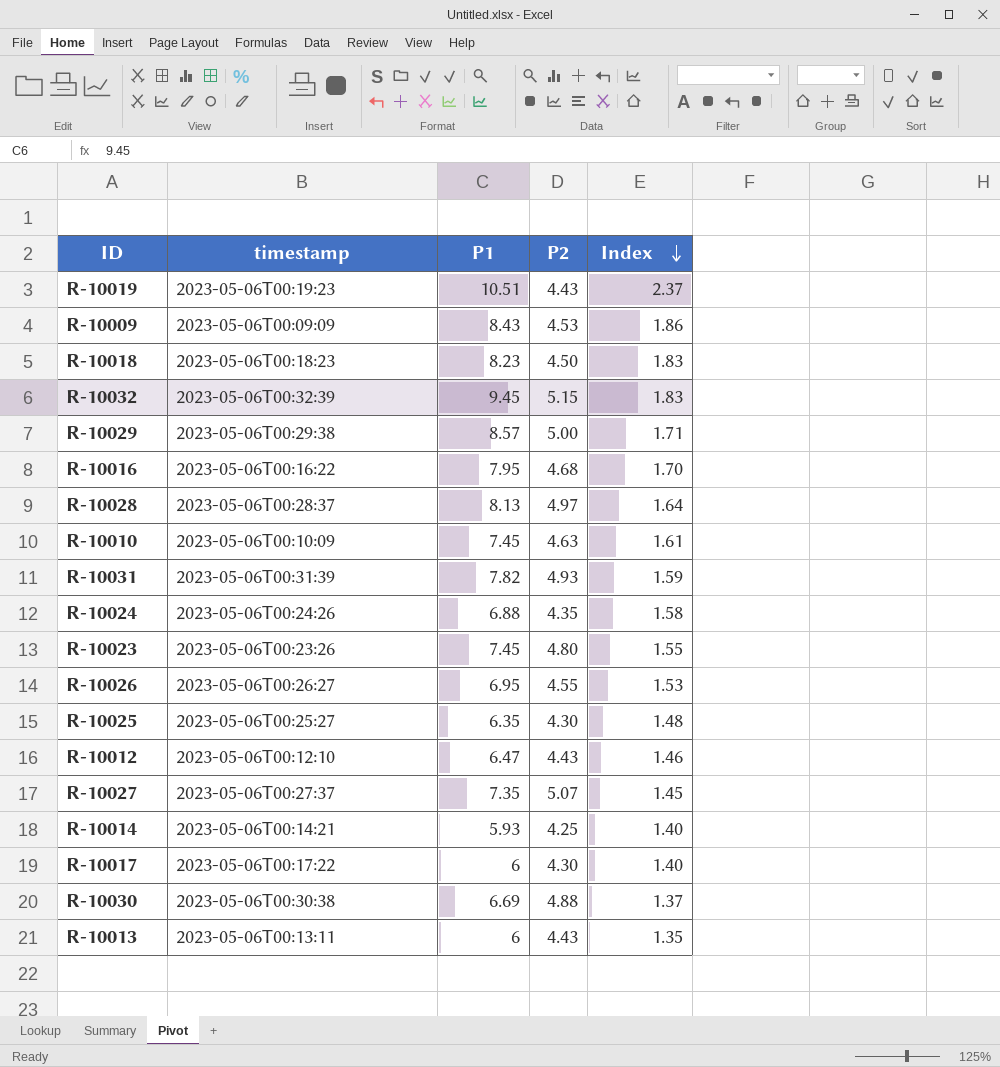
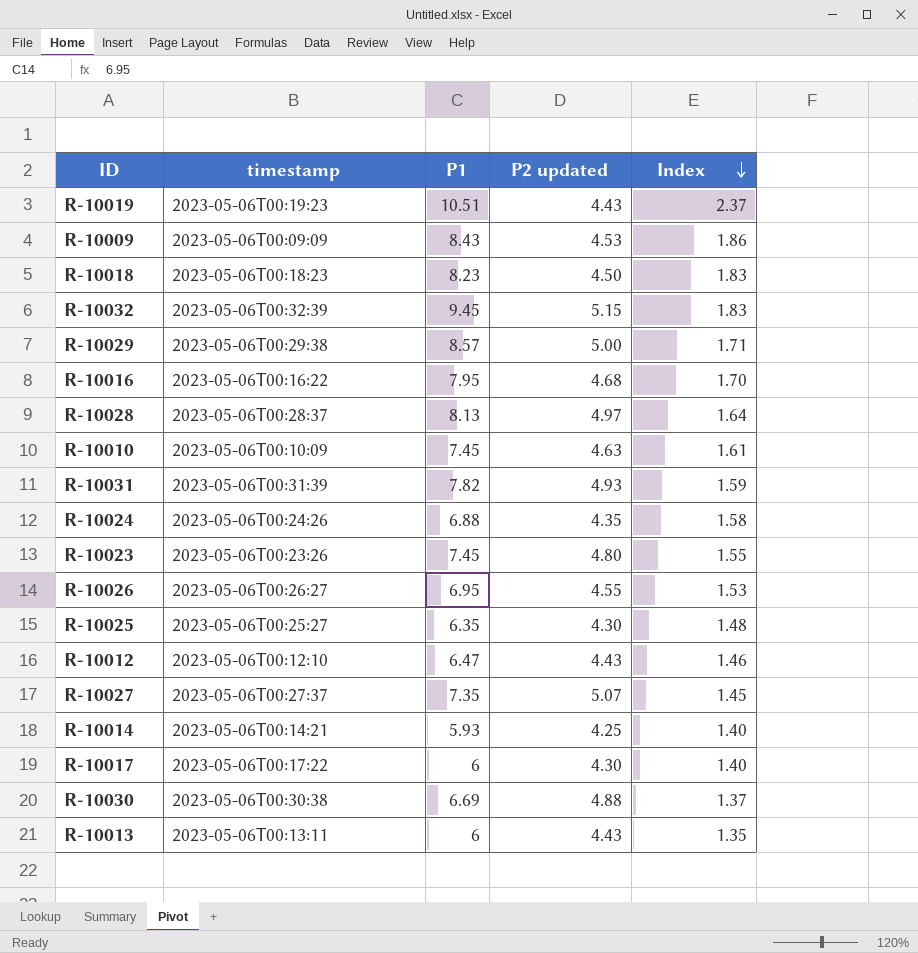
column name: P2 -> P2 updated

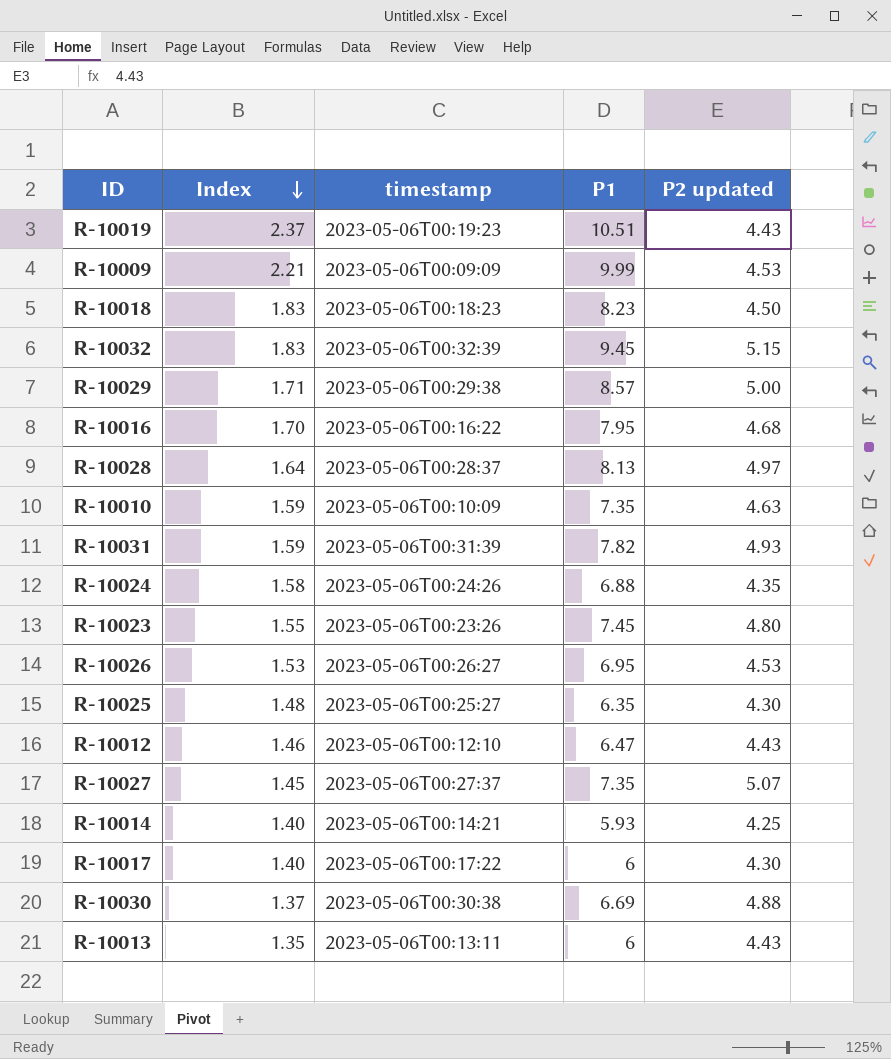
column Index | position: 5 -> 2
R-10009 | Index: 1.86 -> 2.21
R-10009 | P1: 8.43 -> 9.99
R-10010 | Index: 1.61 -> 1.59
R-10010 | P1: 7.45 -> 7.35
R-10026 | P2 updated: 4.55 -> 4.53

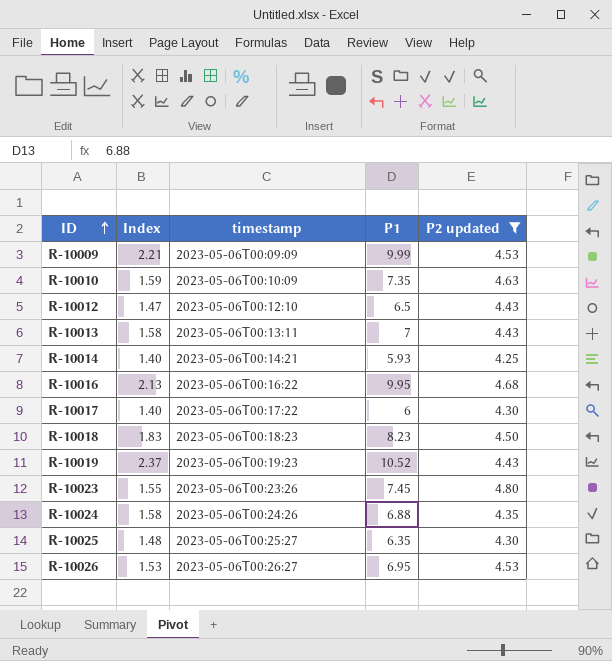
filter: none -> P2 updated <= 4.80
row order: Index descending -> ID ascending
R-10012 | Index: 1.46 -> 1.47
R-10012 | P1: 6.47 -> 6.5
R-10013 | Index: 1.35 -> 1.58
R-10013 | P1: 6 -> 7
R-10016 | Index: 1.70 -> 2.13
R-10016 | P1: 7.95 -> 9.95
R-10019 | P1: 10.51 -> 10.52

